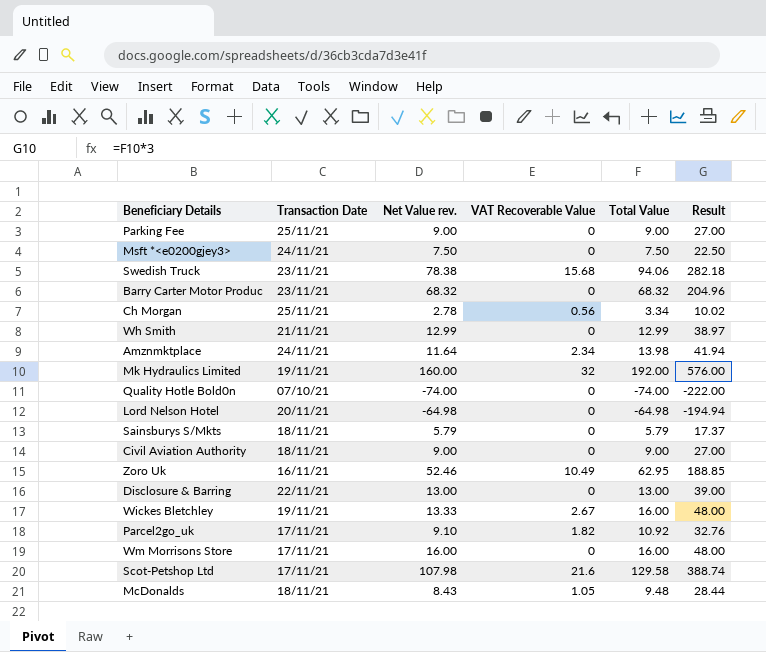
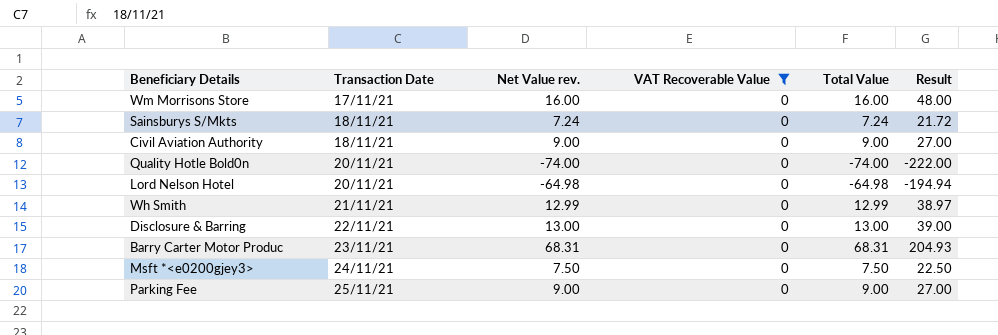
filter: none -> VAT Recoverable Value = 0
row order: none -> Transaction Date ascending
Sainsburys S/Mkts | Net Value rev.: 5.79 -> 7.24
Sainsburys S/Mkts | Total Value: 5.79 -> 7.24
Sainsburys S/Mkts | Result: 17.37 -> 21.72
Quality Hotle Bold0n | Transaction Date: 07/10/21 -> 20/11/21
Barry Carter Motor Produc | Net Value rev.: 68.32 -> 68.31
Barry Carter Motor Produc | Total Value: 68.32 -> 68.31
Barry Carter Motor Produc | Result: 204.96 -> 204.93

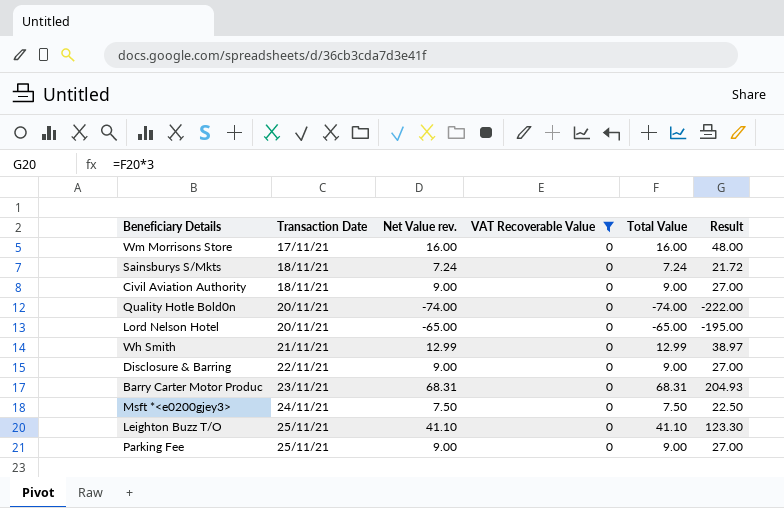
Lord Nelson Hotel | Net Value rev.: -64.98 -> -65.00
Lord Nelson Hotel | Total Value: -64.98 -> -65.00
Lord Nelson Hotel | Result: -194.94 -> -195.00
Disclosure & Barring | Net Value rev.: 13.00 -> 9.00
Disclosure & Barring | Total Value: 13.00 -> 9.00
Disclosure & Barring | Result: 39.00 -> 27.00
row Leighton Buzz T/O: none -> 25/11/21 | 41.10 | 0 | 41.10 | 123.30

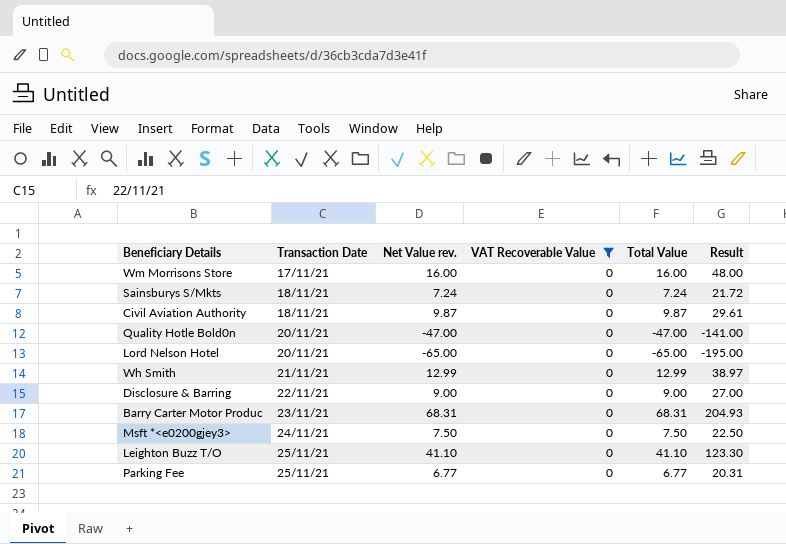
Civil Aviation Authority | Net Value rev.: 9.00 -> 9.87
Civil Aviation Authority | Total Value: 9.00 -> 9.87
Civil Aviation Authority | Result: 27.00 -> 29.61
Quality Hotle Bold0n | Net Value rev.: -74.00 -> -47.00
Quality Hotle Bold0n | Total Value: -74.00 -> -47.00
Quality Hotle Bold0n | Result: -222.00 -> -141.00
Parking Fee | Net Value rev.: 9.00 -> 6.77
Parking Fee | Total Value: 9.00 -> 6.77
Parking Fee | Result: 27.00 -> 20.31

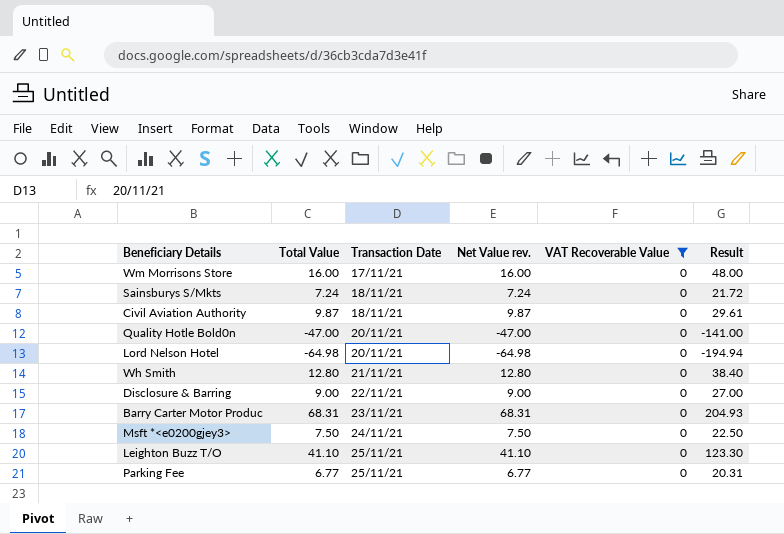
column Total Value | position: 5 -> 2
Lord Nelson Hotel | Total Value: -65.00 -> -64.98
Lord Nelson Hotel | Net Value rev.: -65.00 -> -64.98
Lord Nelson Hotel | Result: -195.00 -> -194.94
Wh Smith | Total Value: 12.99 -> 12.80
Wh Smith | Net Value rev.: 12.99 -> 12.80
Wh Smith | Result: 38.97 -> 38.40

